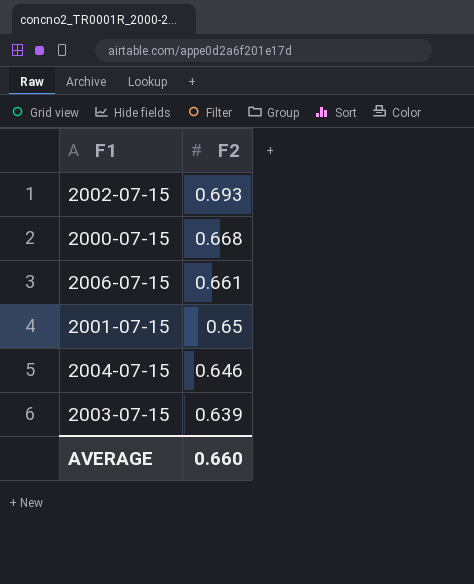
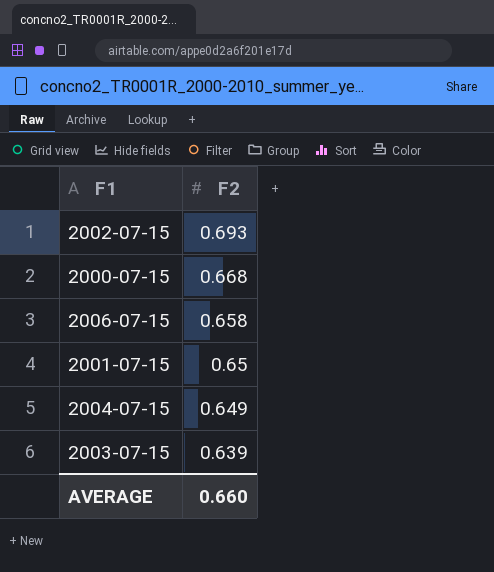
2006-07-15 | F2: 0.661 -> 0.658
2004-07-15 | F2: 0.646 -> 0.649

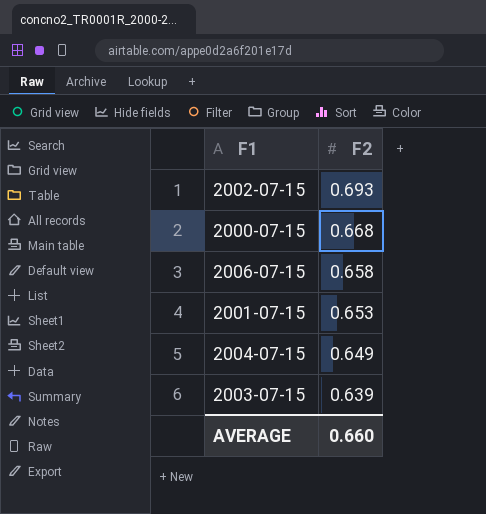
2001-07-15 | F2: 0.65 -> 0.653

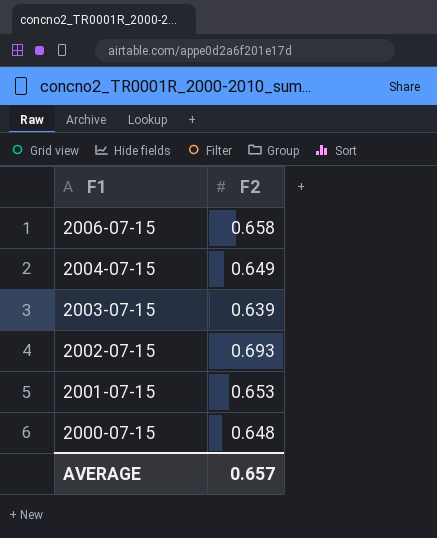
row order: F2 descending -> F1 descending
2000-07-15 | F2: 0.668 -> 0.648
AVERAGE | F2: 0.660 -> 0.657

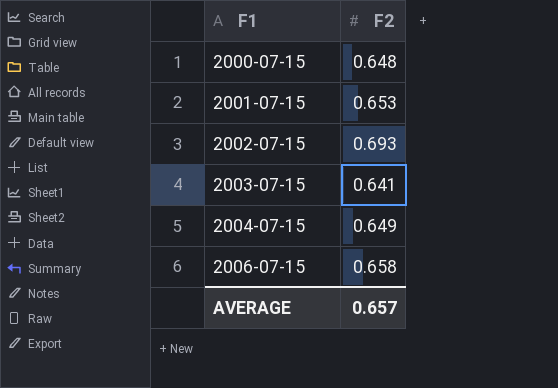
row order: F1 descending -> F1 ascending
2003-07-15 | F2: 0.639 -> 0.641

